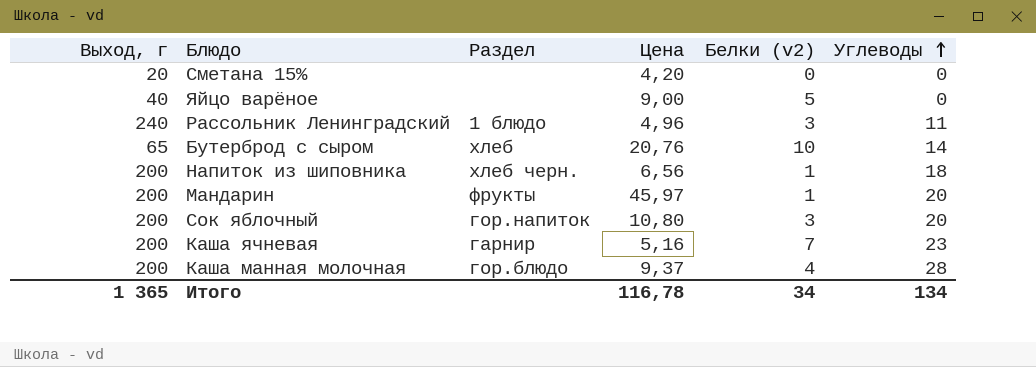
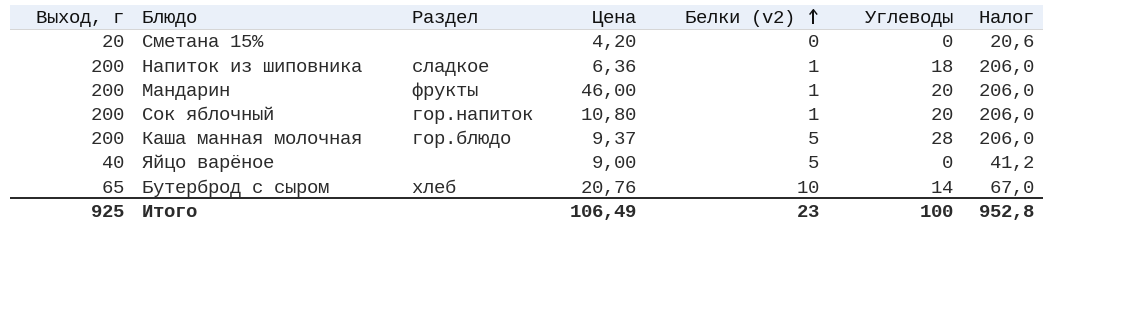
row order: Углеводы ascending -> Белки (v2) ascending
column Налог | formula: none -> [Выход, г] * 1,03
row Рассольник Ленинградский: 240 | 1 блюдо | 4,96 | 3 | 11 -> none
row Каша ячневая: 200 | гарнир | 5,16 | 7 | 23 -> none
Напиток из шиповника | Раздел: хлеб черн. -> сладкое
Напиток из шиповника | Цена: 6,56 -> 6,36
Мандарин | Цена: 45,97 -> 46,00
Сок яблочный | Белки (v2): 3 -> 1
Каша манная молочная | Белки (v2): 4 -> 5
Итого | Выход, г: 1 365 -> 925
Итого | Цена: 116,78 -> 106,49
Итого | Белки (v2): 34 -> 23
Итого | Углеводы: 134 -> 100

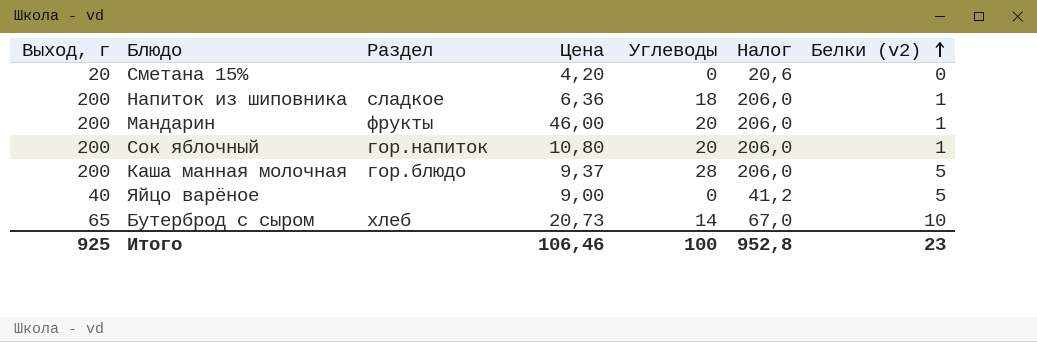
column Белки (v2) | position: 5 -> 7
Бутерброд с сыром | Цена: 20,76 -> 20,73
Итого | Цена: 106,49 -> 106,46

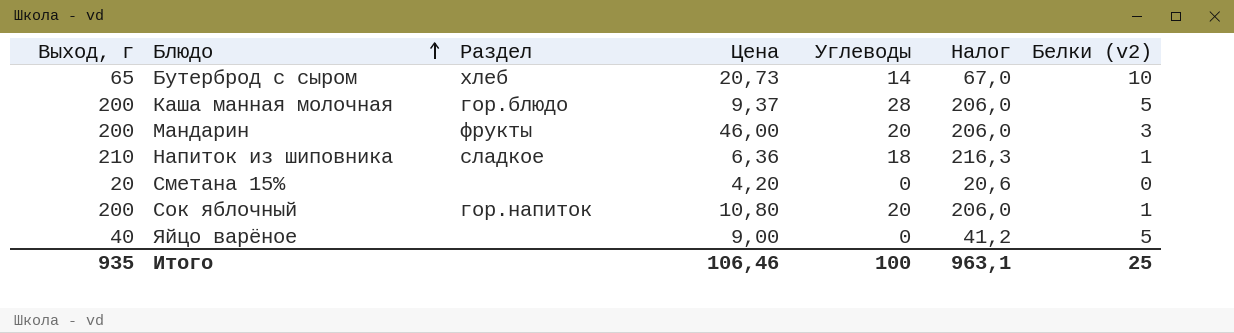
row order: Белки (v2) ascending -> Блюдо ascending
Мандарин | Белки (v2): 1 -> 3
Напиток из шиповника | Выход, г: 200 -> 210
Напиток из шиповника | Налог: 206,0 -> 216,3
Итого | Выход, г: 925 -> 935
Итого | Налог: 952,8 -> 963,1
Итого | Белки (v2): 23 -> 25

